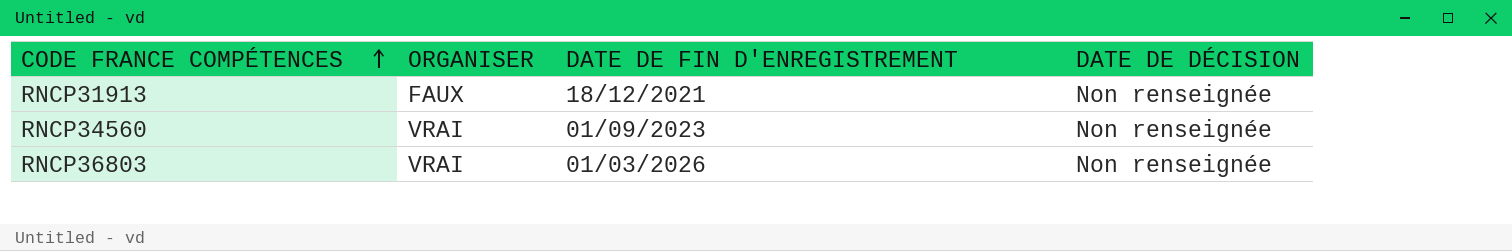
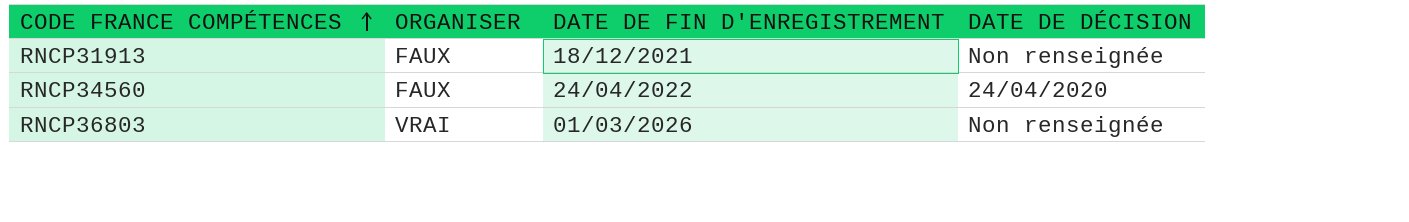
RNCP34560 | ORGANISER: VRAI -> FAUX
RNCP34560 | DATE DE FIN D'ENREGISTREMENT: 01/09/2023 -> 24/04/2022
RNCP34560 | DATE DE DÉCISION: Non renseignée -> 24/04/2020

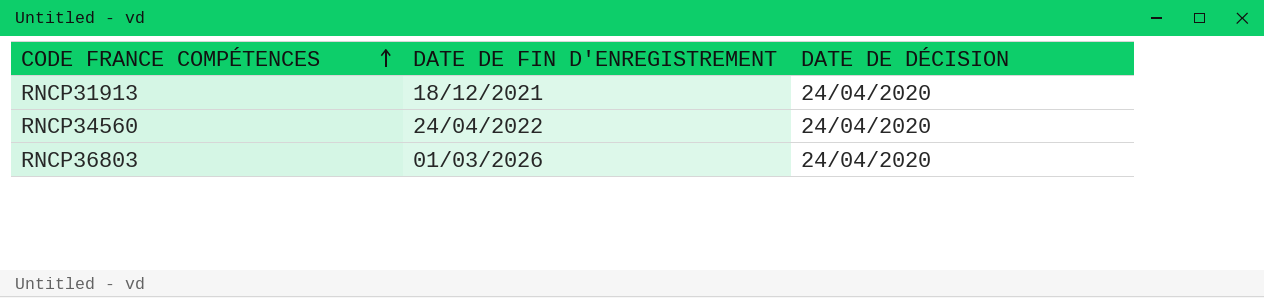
column ORGANISER | position: 2 -> none
RNCP31913 | DATE DE DÉCISION: Non renseignée -> 24/04/2020
RNCP36803 | DATE DE DÉCISION: Non renseignée -> 24/04/2020

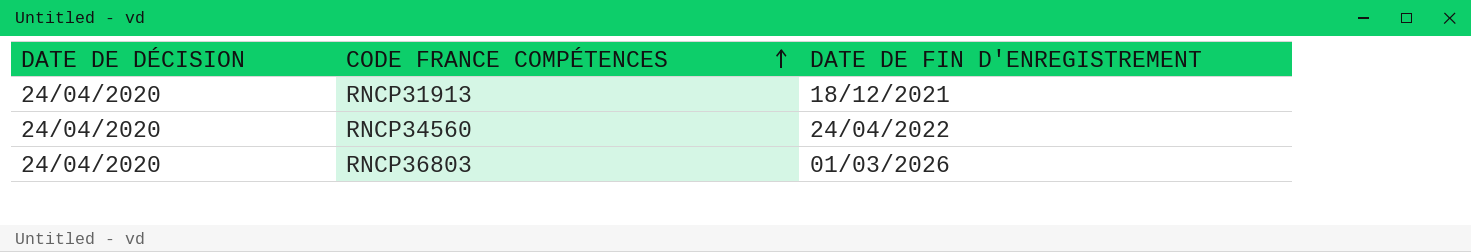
column DATE DE DÉCISION | position: 3 -> 1

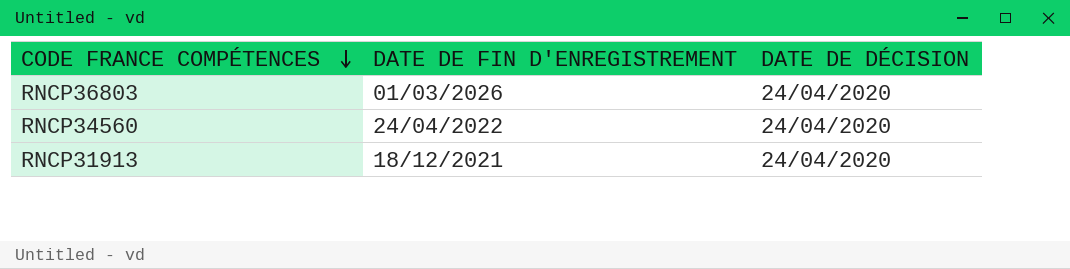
row order: CODE FRANCE COMPÉTENCES ascending -> CODE FRANCE COMPÉTENCES descending
column DATE DE DÉCISION | position: 1 -> 3

